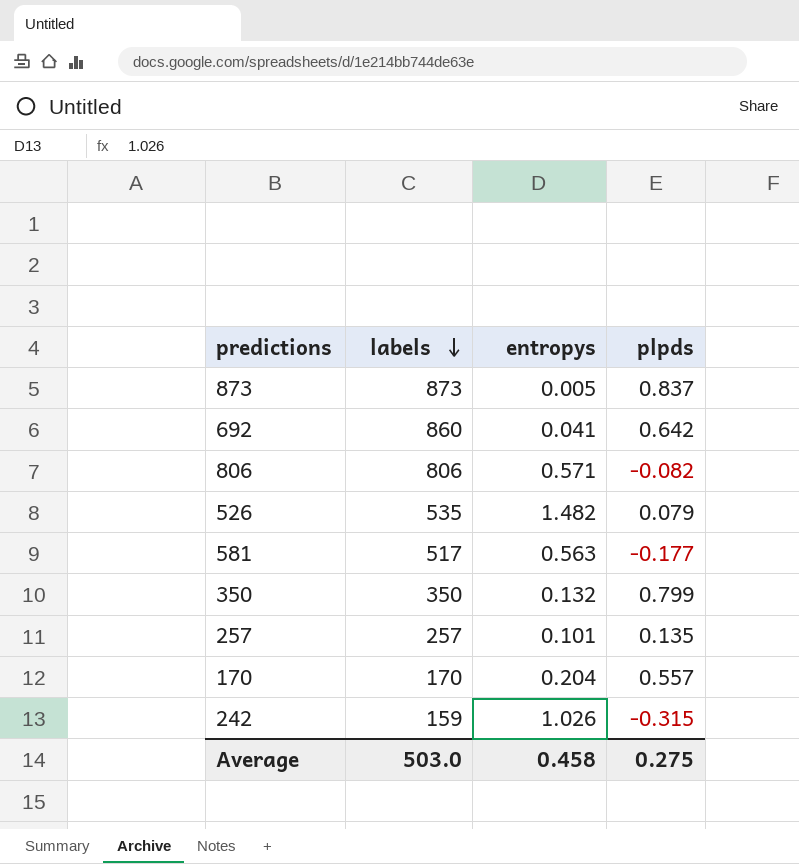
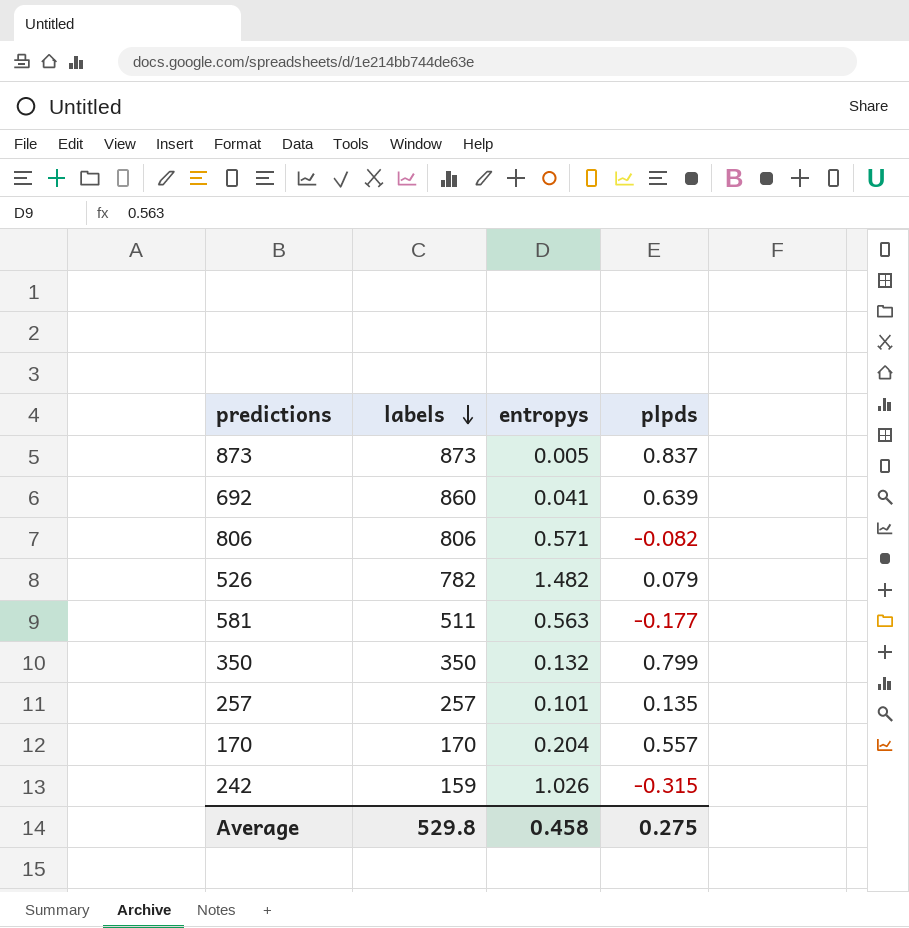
692 | plpds: 0.642 -> 0.639
526 | labels: 535 -> 782
581 | labels: 517 -> 511
Average | labels: 503.0 -> 529.8

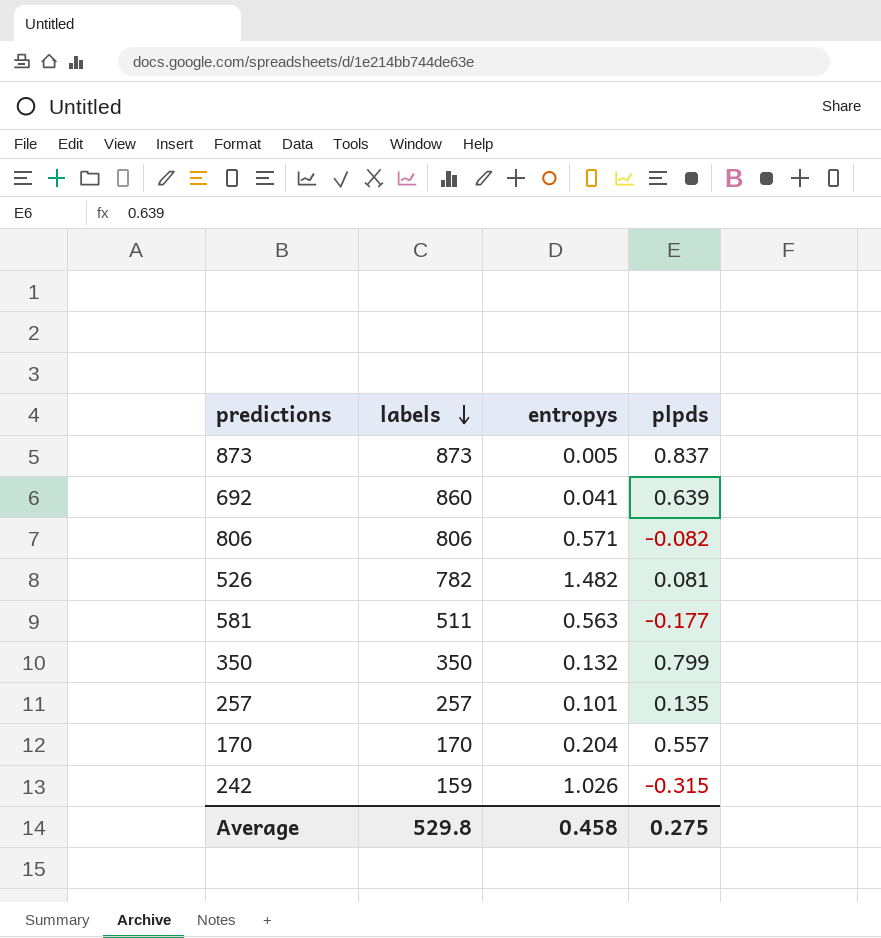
526 | plpds: 0.079 -> 0.081

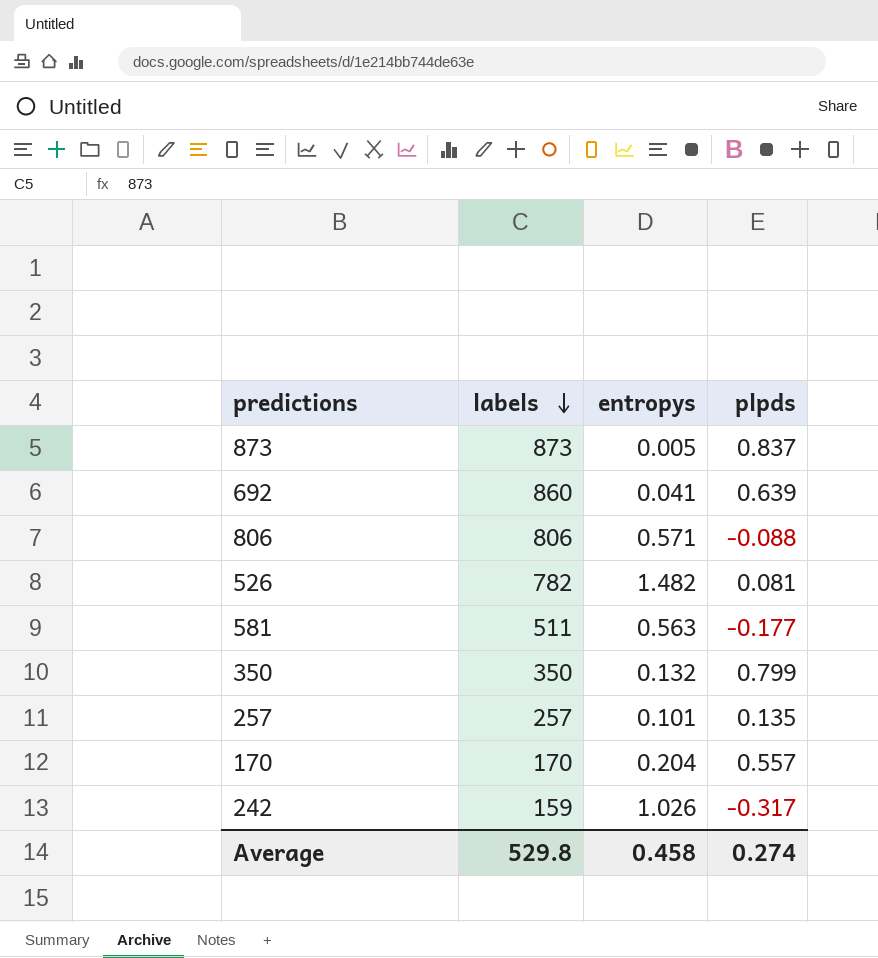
806 | plpds: -0.082 -> -0.088
242 | plpds: -0.315 -> -0.317
Average | plpds: 0.275 -> 0.274

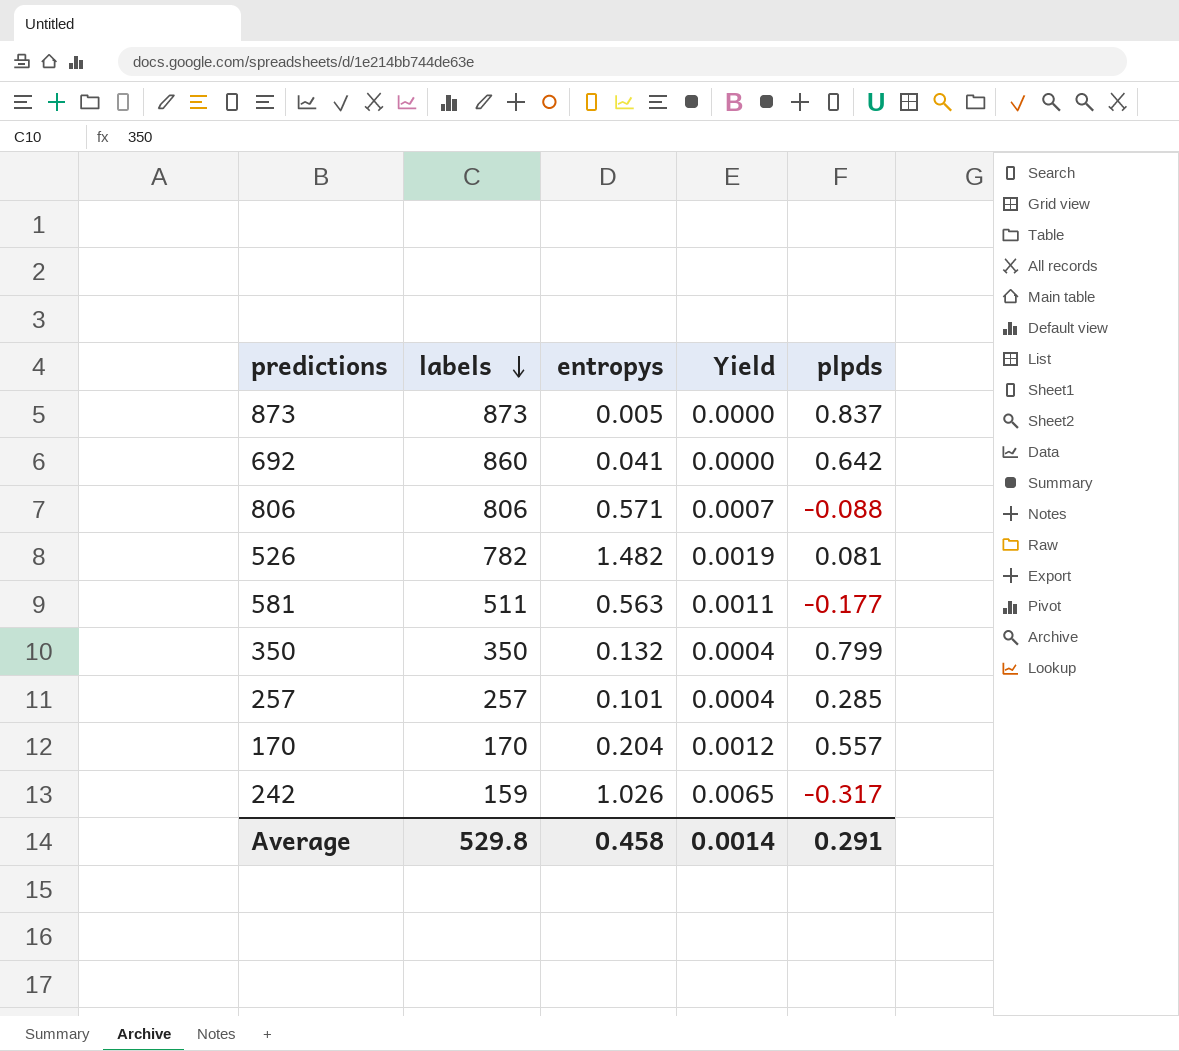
column Yield | formula: none -> [entropys] / [labels]
692 | plpds: 0.639 -> 0.642
257 | plpds: 0.135 -> 0.285
Average | plpds: 0.274 -> 0.291

